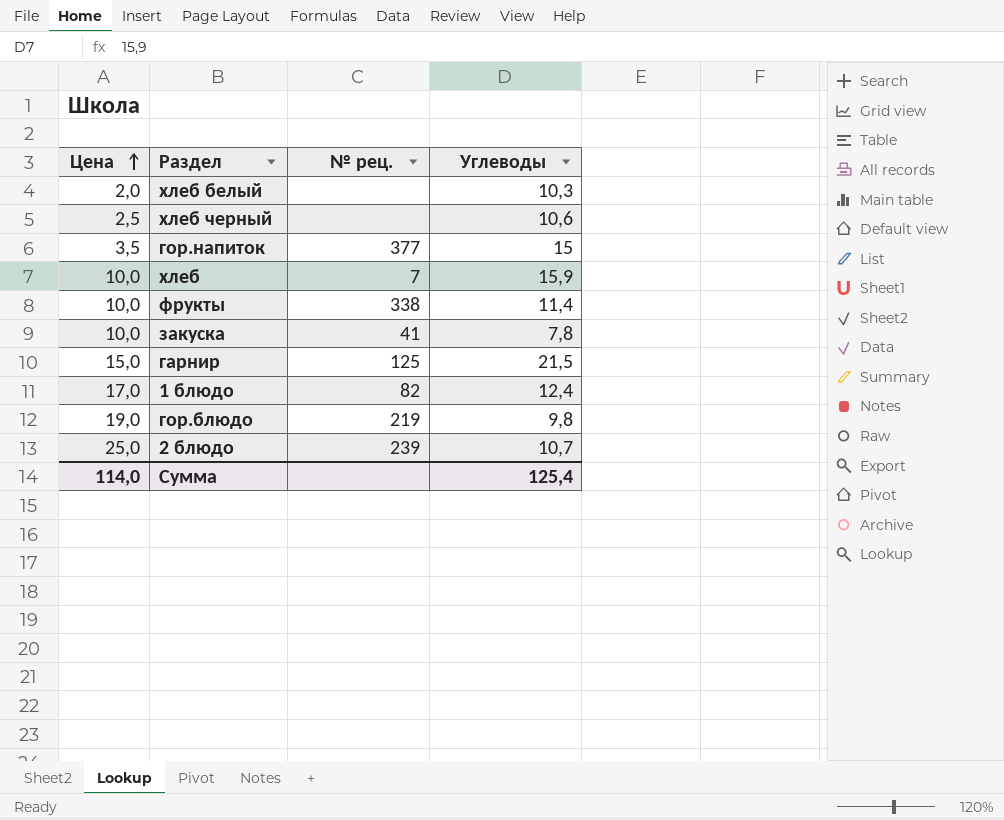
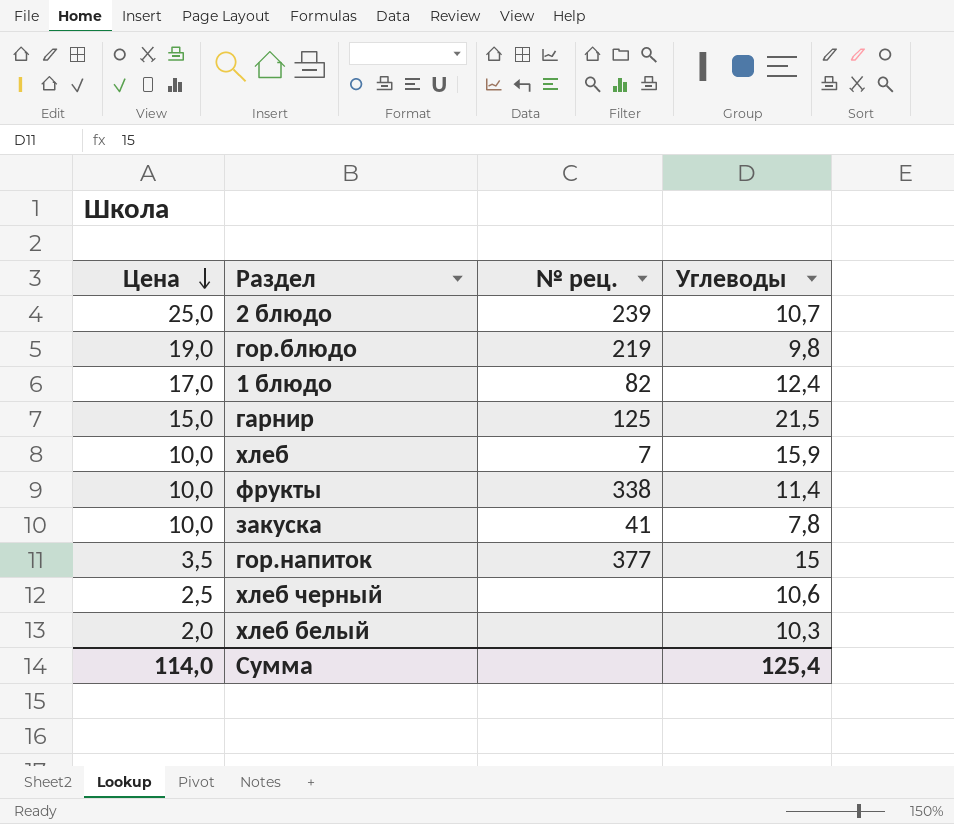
row order: Цена ascending -> Цена descending

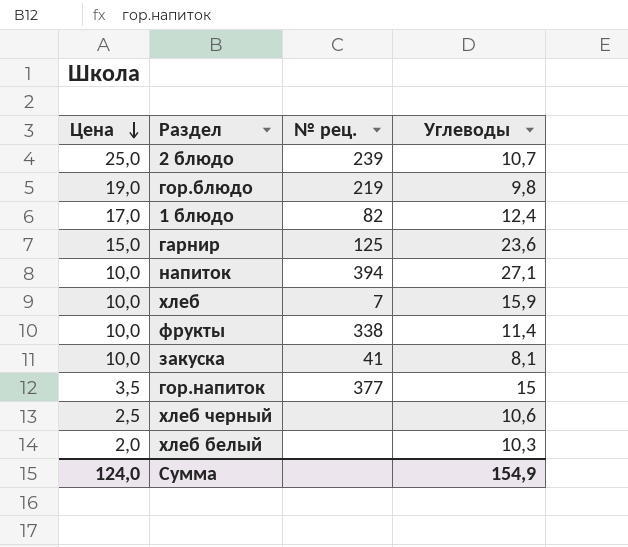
гарнир | Углеводы: 21,5 -> 23,6
row напиток: none -> 10,0 | 394 | 27,1
закуска | Углеводы: 7,8 -> 8,1
Сумма | Цена: 114,0 -> 124,0
Сумма | Углеводы: 125,4 -> 154,9

